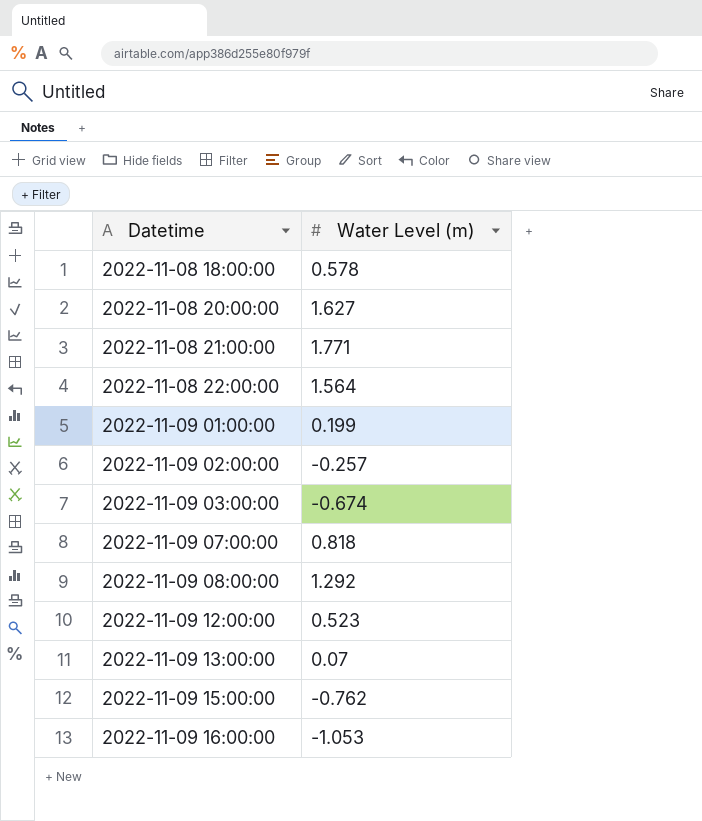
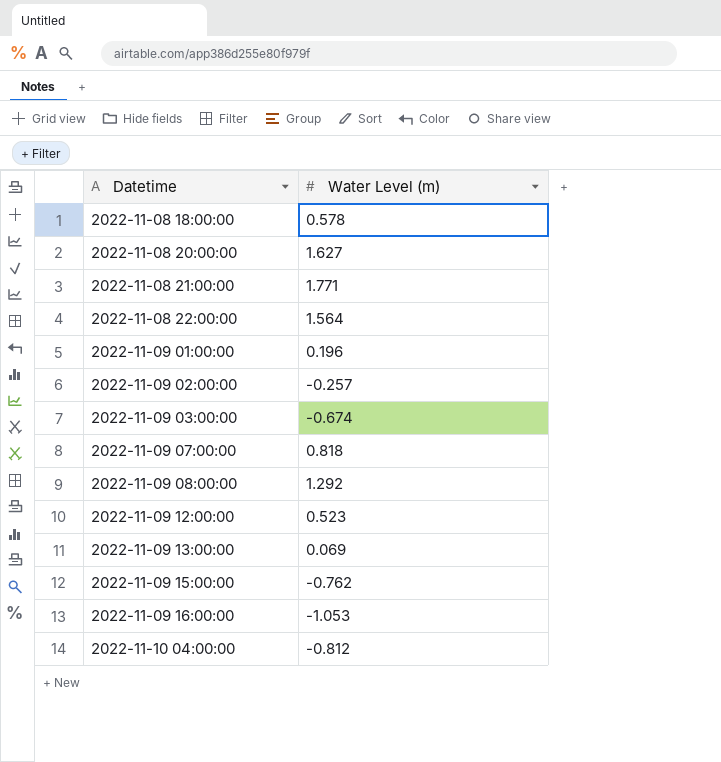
2022-11-09 01:00:00 | Water Level (m): 0.199 -> 0.196
2022-11-09 13:00:00 | Water Level (m): 0.07 -> 0.069
row 2022-11-10 04:00:00: none -> -0.812

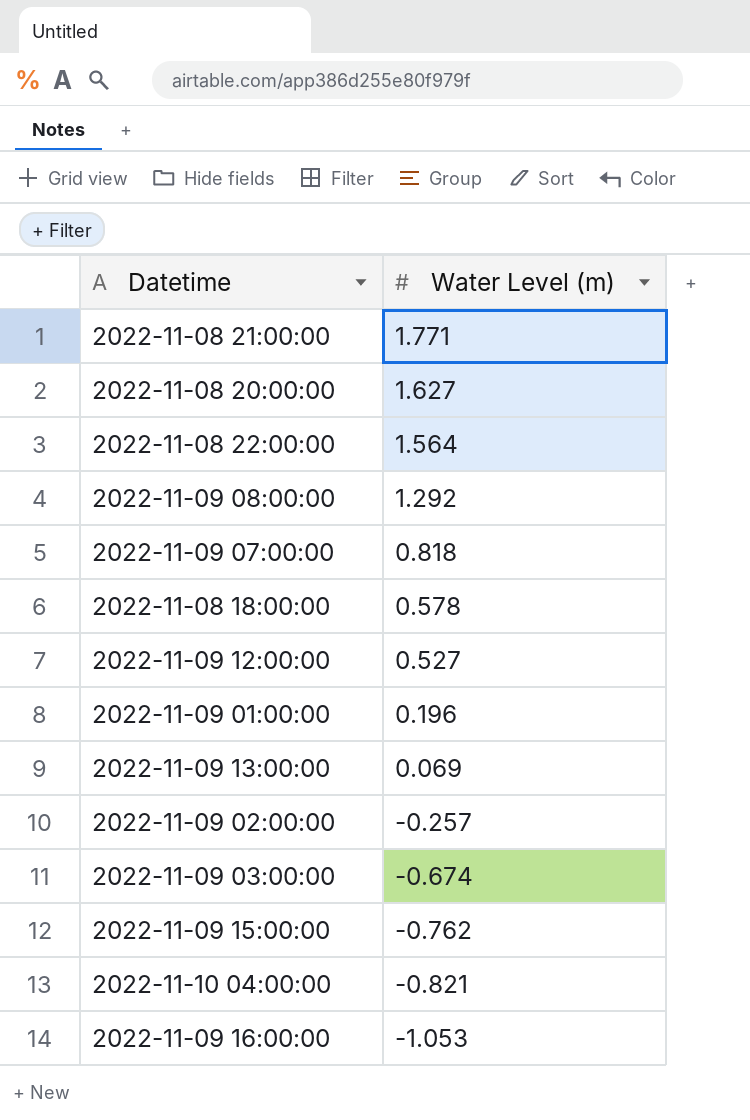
row order: Datetime ascending -> Water Level (m) descending
2022-11-09 12:00:00 | Water Level (m): 0.523 -> 0.527
2022-11-10 04:00:00 | Water Level (m): -0.812 -> -0.821

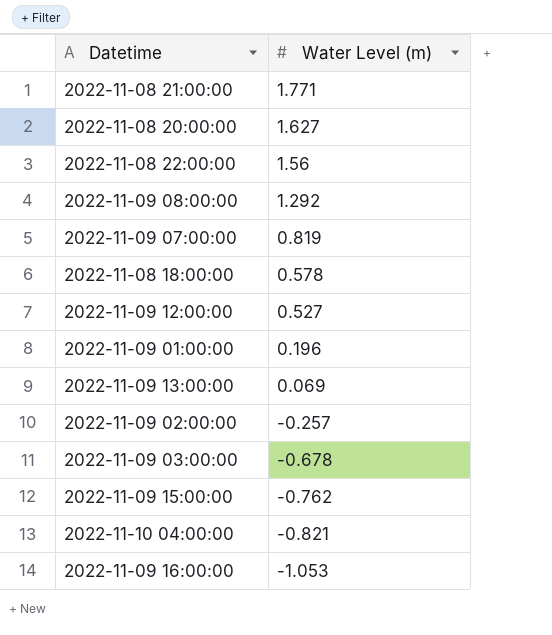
2022-11-08 22:00:00 | Water Level (m): 1.564 -> 1.56
2022-11-09 07:00:00 | Water Level (m): 0.818 -> 0.819
2022-11-09 03:00:00 | Water Level (m): -0.674 -> -0.678

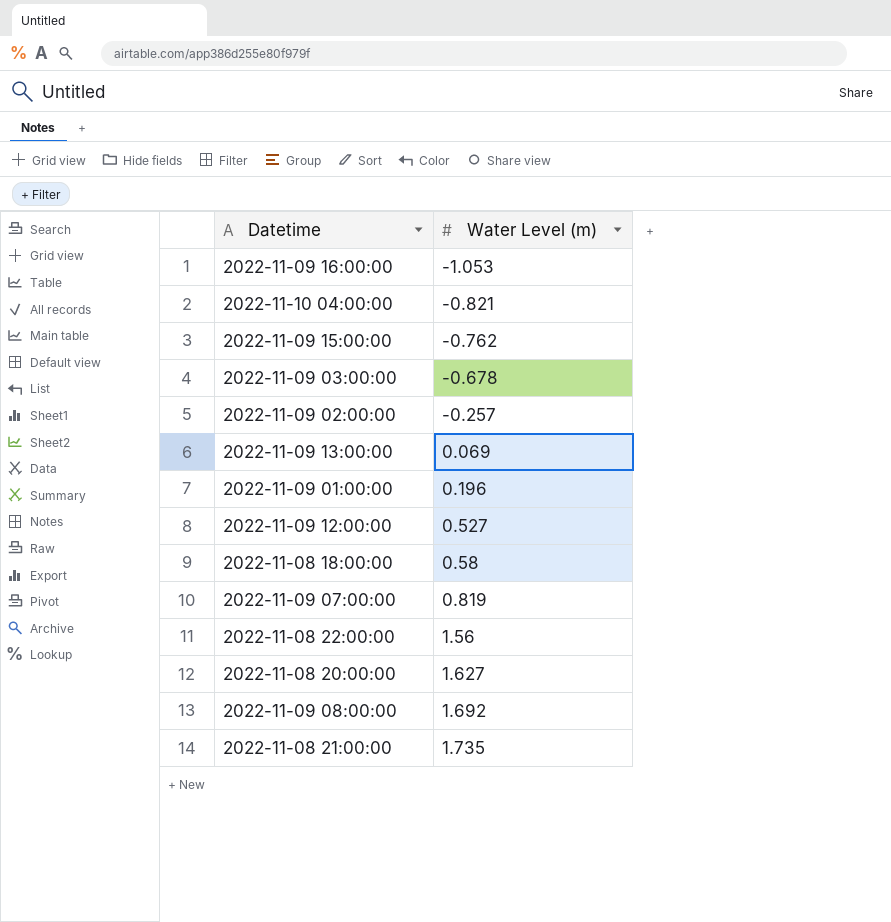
row order: Water Level (m) descending -> Water Level (m) ascending
2022-11-08 18:00:00 | Water Level (m): 0.578 -> 0.58
2022-11-09 08:00:00 | Water Level (m): 1.292 -> 1.692
2022-11-08 21:00:00 | Water Level (m): 1.771 -> 1.735

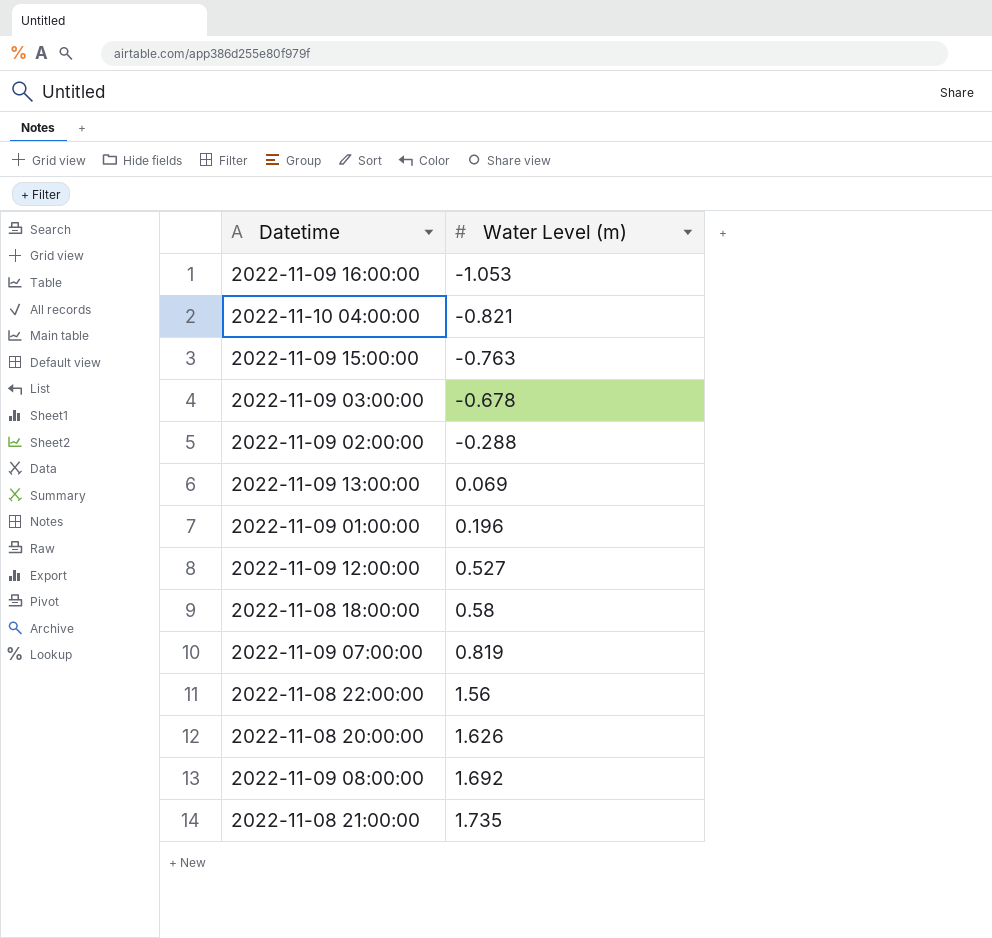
2022-11-09 15:00:00 | Water Level (m): -0.762 -> -0.763
2022-11-09 02:00:00 | Water Level (m): -0.257 -> -0.288
2022-11-08 20:00:00 | Water Level (m): 1.627 -> 1.626

